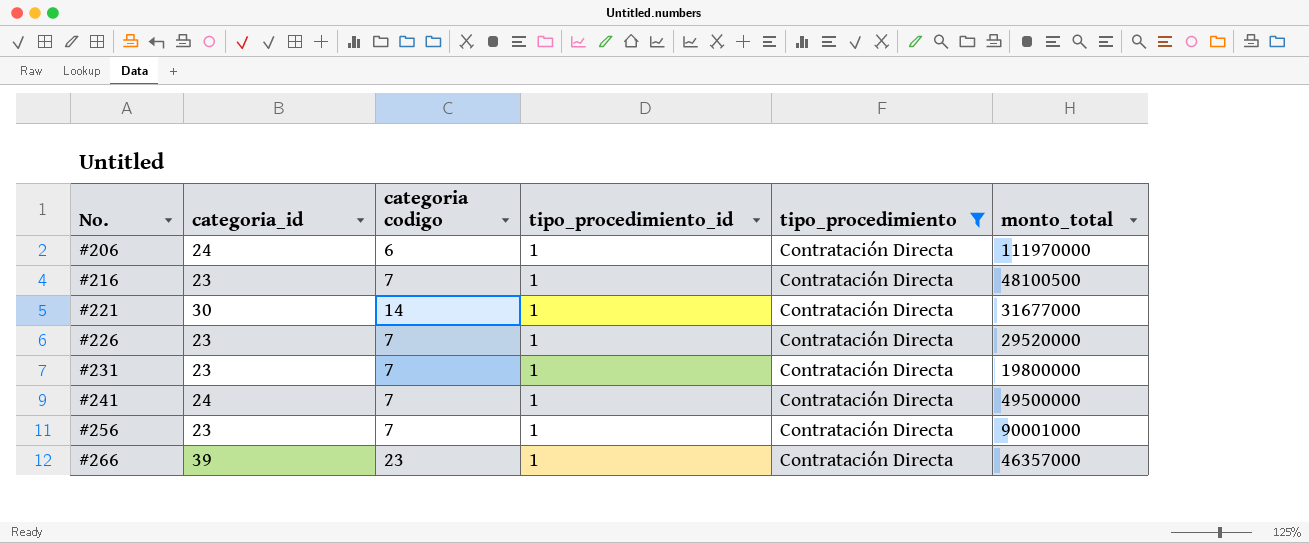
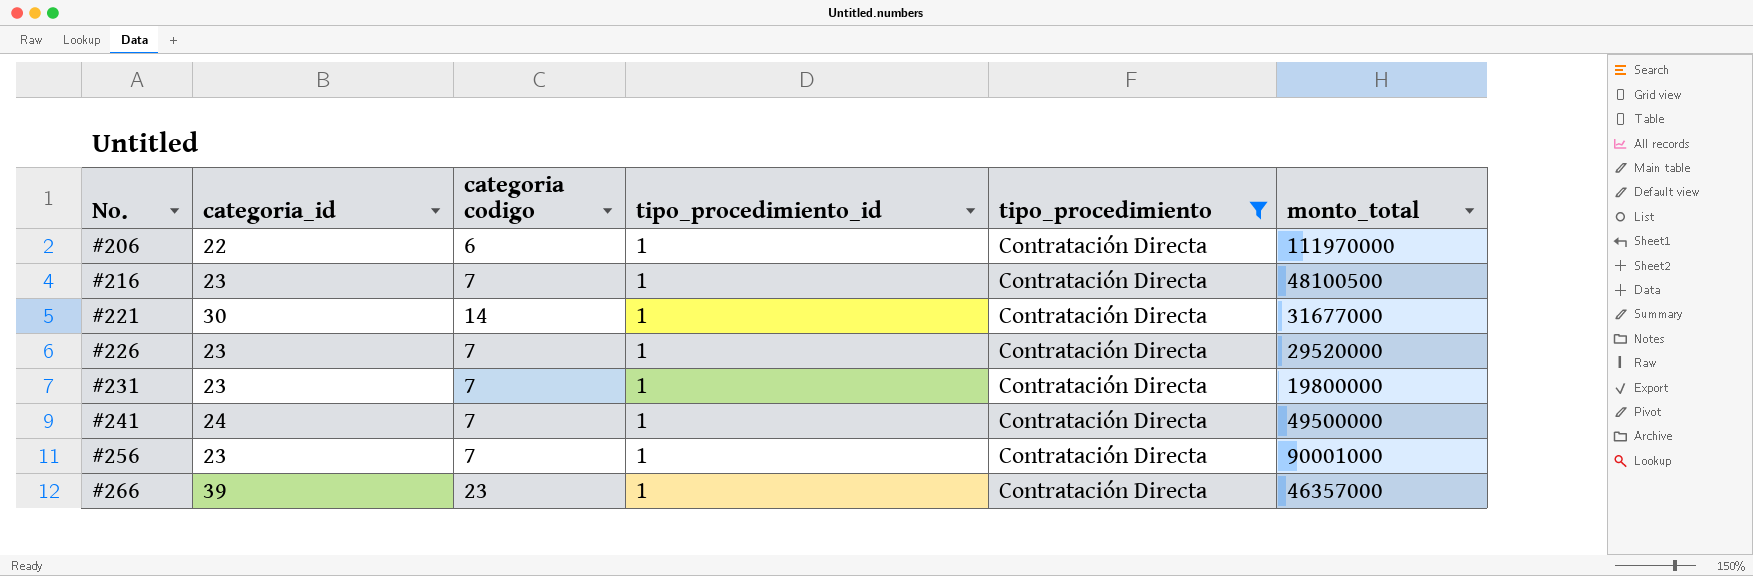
#206 | categoria_id: 24 -> 22

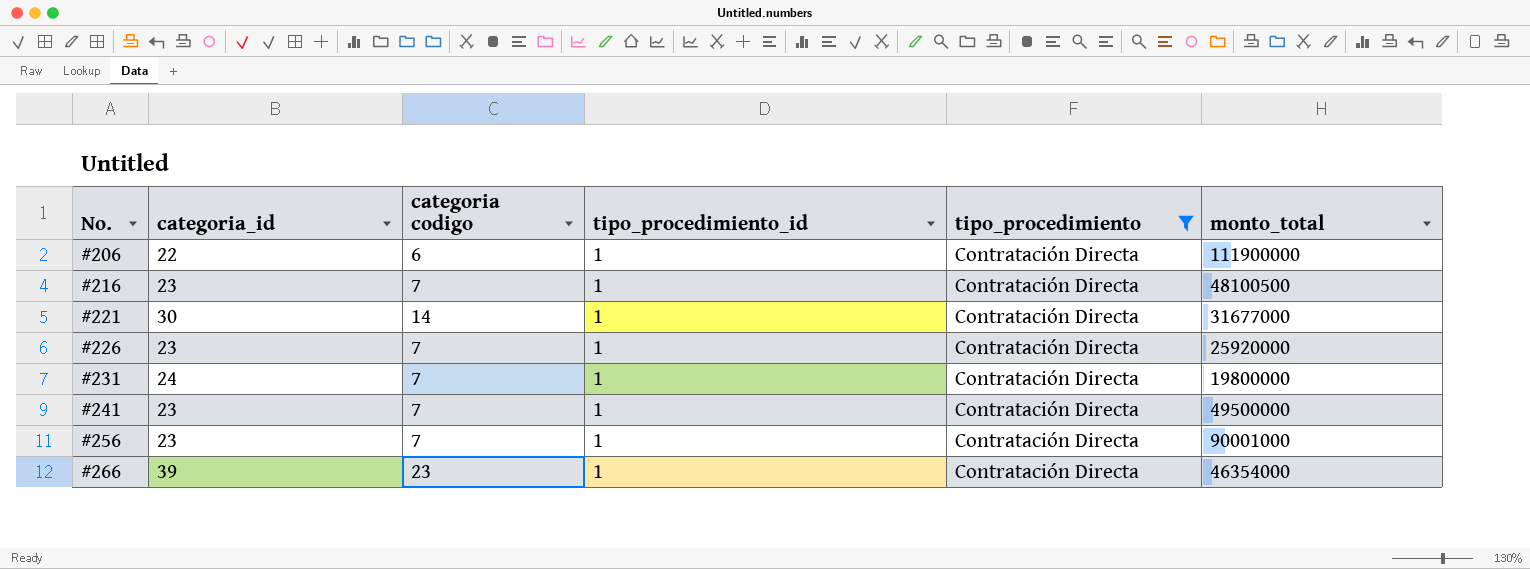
#206 | monto_total: 111970000 -> 111900000
#226 | monto_total: 29520000 -> 25920000
#231 | categoria_id: 23 -> 24
#241 | categoria_id: 24 -> 23
#266 | monto_total: 46357000 -> 46354000

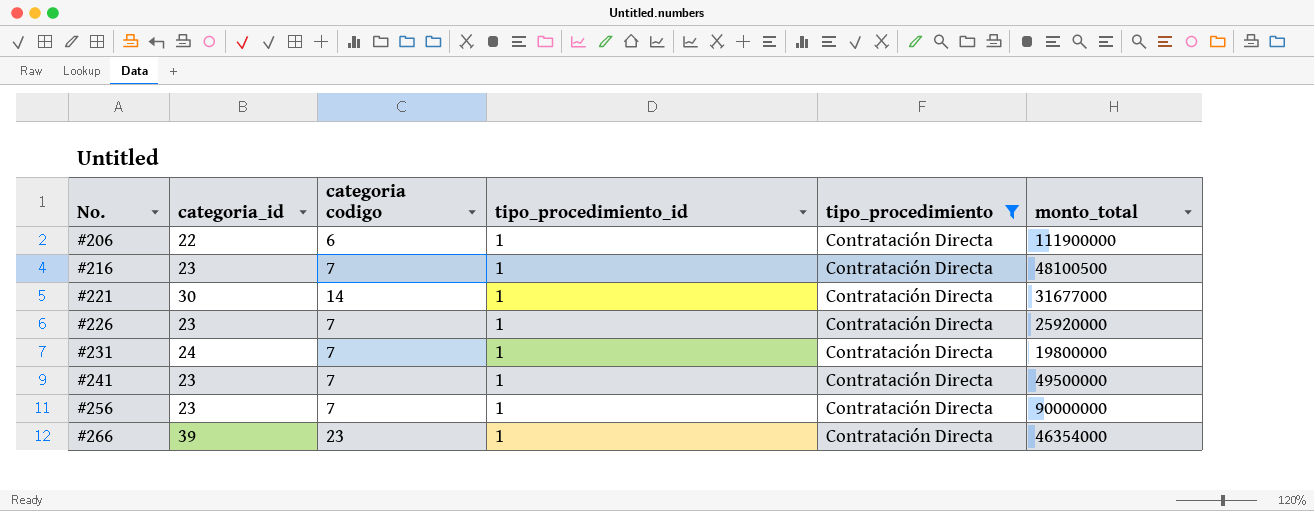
#256 | monto_total: 90001000 -> 90000000

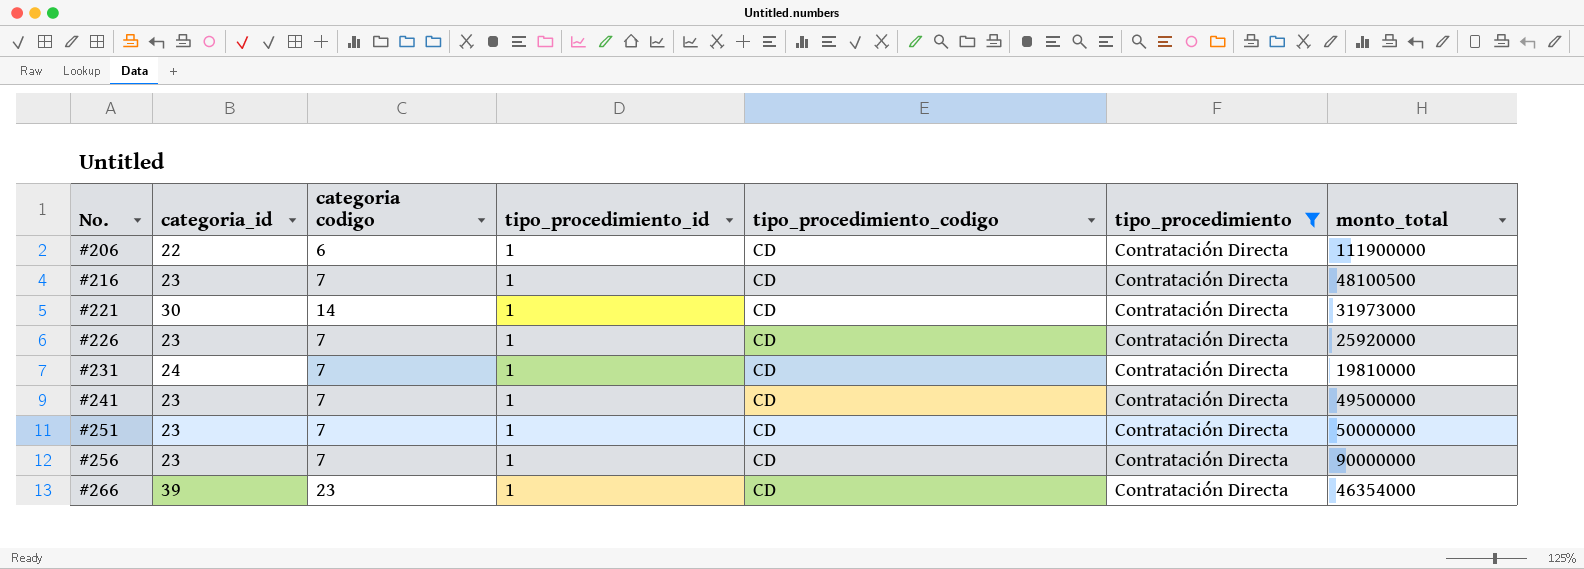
column tipo_procedimiento_codigo | position: none -> 5
#221 | monto_total: 31677000 -> 31973000
#231 | monto_total: 19800000 -> 19810000
row #251: none -> 23 | 7 | 1 | CD | Contratación Directa | 50000000

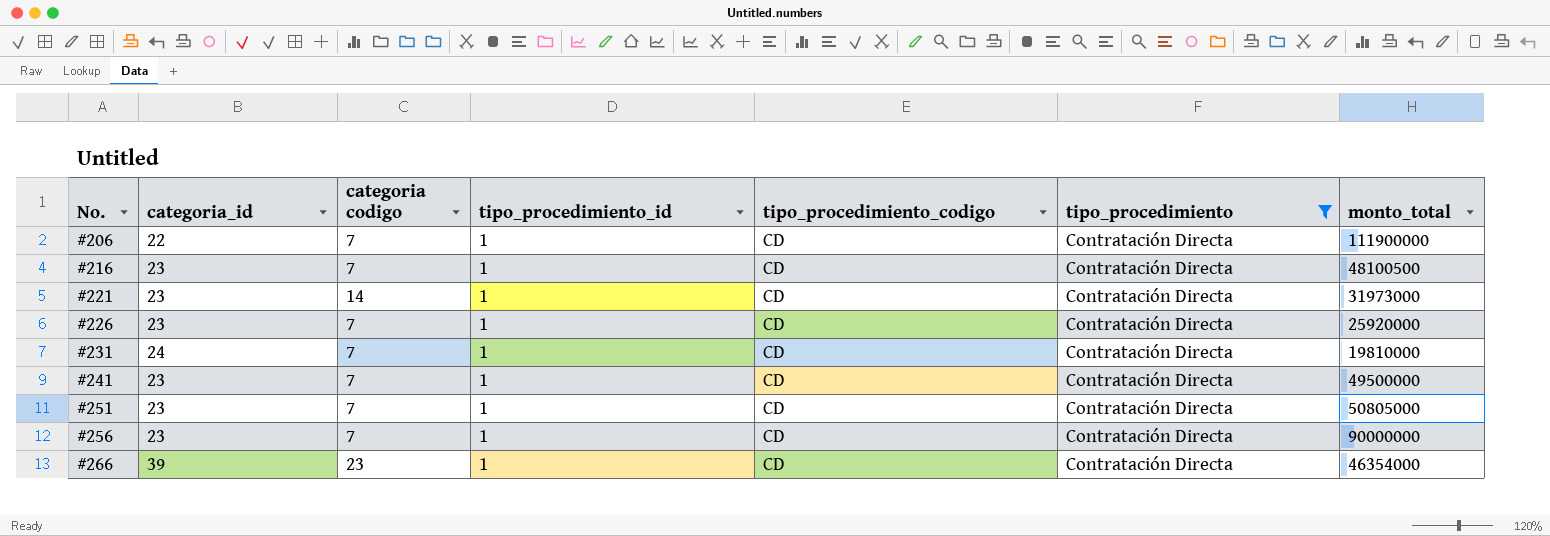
#206 | categoria codigo: 6 -> 7
#221 | categoria_id: 30 -> 23
#251 | monto_total: 50000000 -> 50805000

